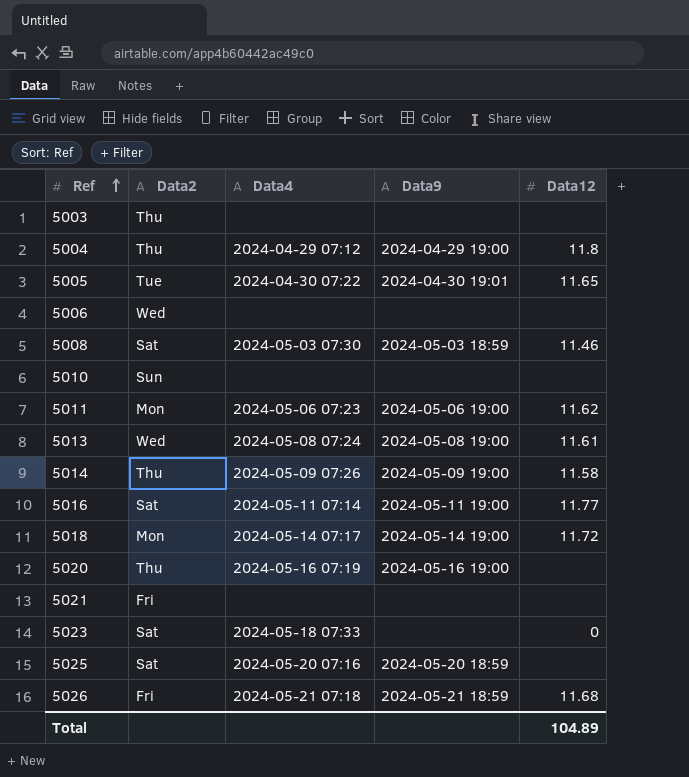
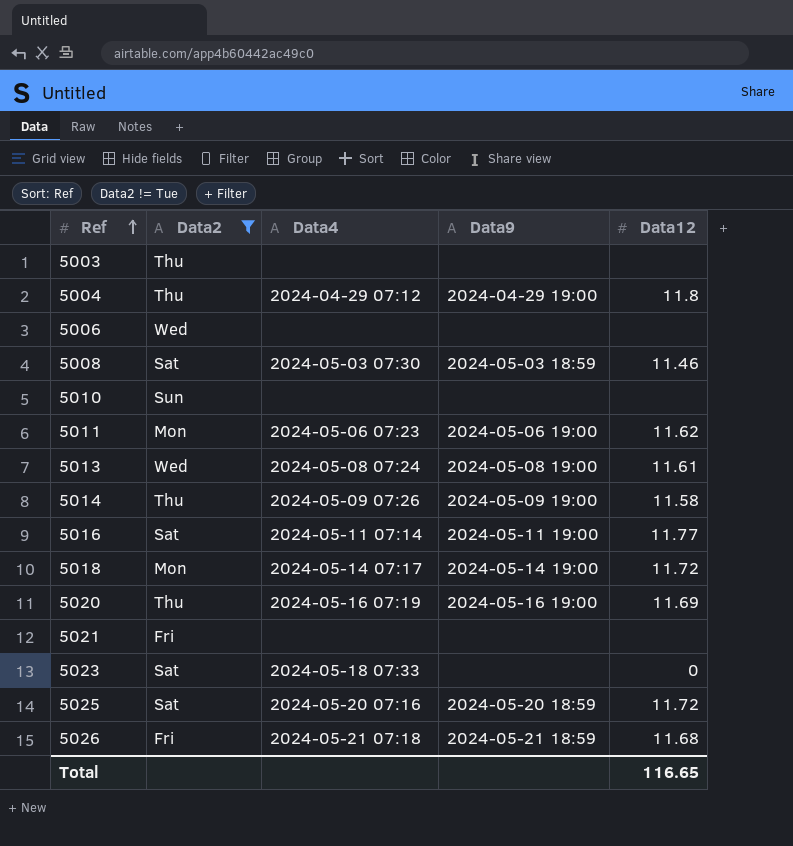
filter: none -> Data2 != Tue
5020 | Data12: none -> 11.69
5025 | Data12: none -> 11.72
Total | Data12: 104.89 -> 116.65

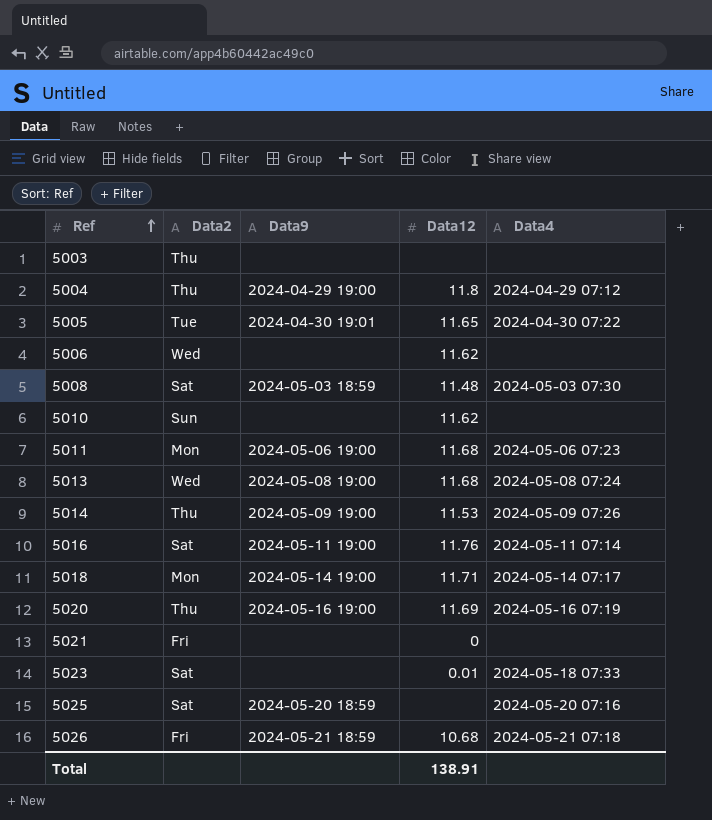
filter: Data2 != Tue -> none
column Data4 | position: 3 -> 5
5006 | Data12: none -> 11.62
5008 | Data12: 11.46 -> 11.48
5010 | Data12: none -> 11.62
5011 | Data12: 11.62 -> 11.68
5013 | Data12: 11.61 -> 11.68
5014 | Data12: 11.58 -> 11.53
5016 | Data12: 11.77 -> 11.76
5018 | Data12: 11.72 -> 11.71
5021 | Data12: none -> 0
5023 | Data12: 0 -> 0.01
5025 | Data12: 11.72 -> none
5026 | Data12: 11.68 -> 10.68
Total | Data12: 116.65 -> 138.91

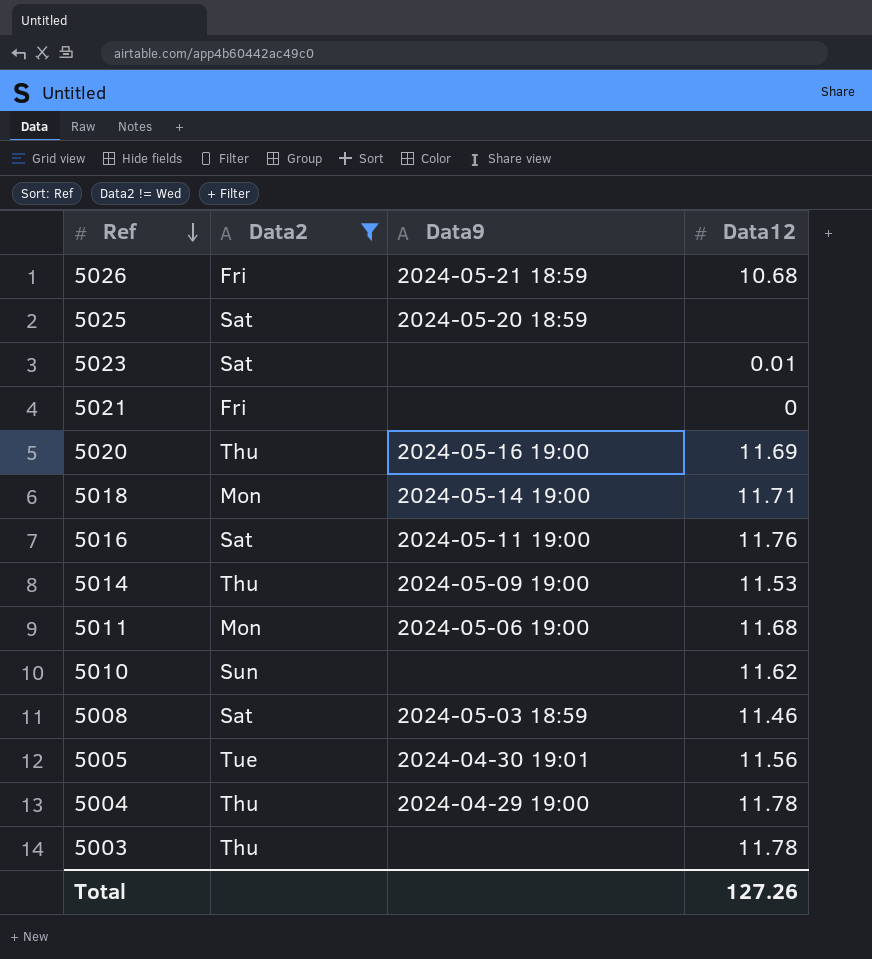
filter: none -> Data2 != Wed
row order: Ref ascending -> Ref descending
column Data4 | position: 5 -> none
5008 | Data12: 11.48 -> 11.46
5005 | Data12: 11.65 -> 11.56
5004 | Data12: 11.8 -> 11.78
5003 | Data12: none -> 11.78
Total | Data12: 138.91 -> 127.26

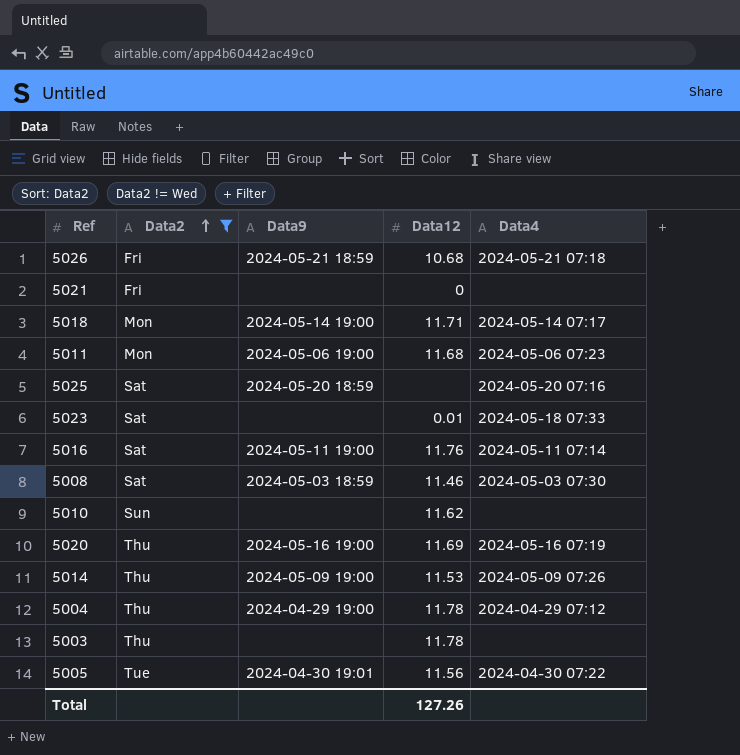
row order: Ref descending -> Data2 ascending
column Data4 | position: none -> 5

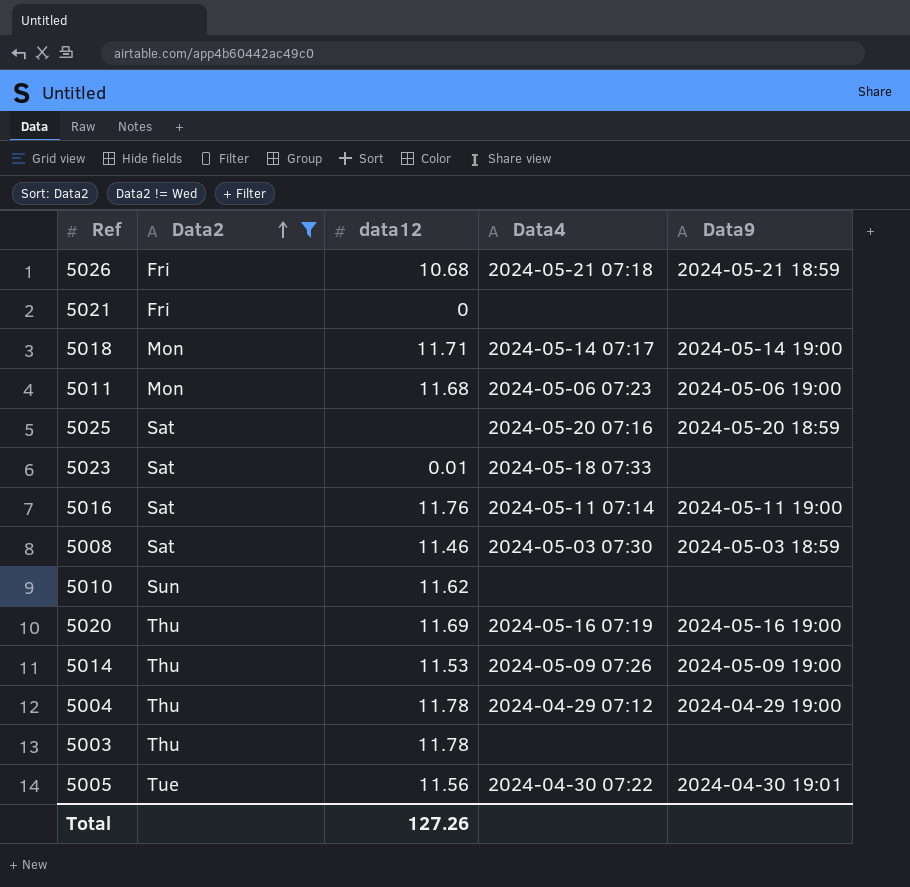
column name: Data12 -> data12
column Data9 | position: 3 -> 5

